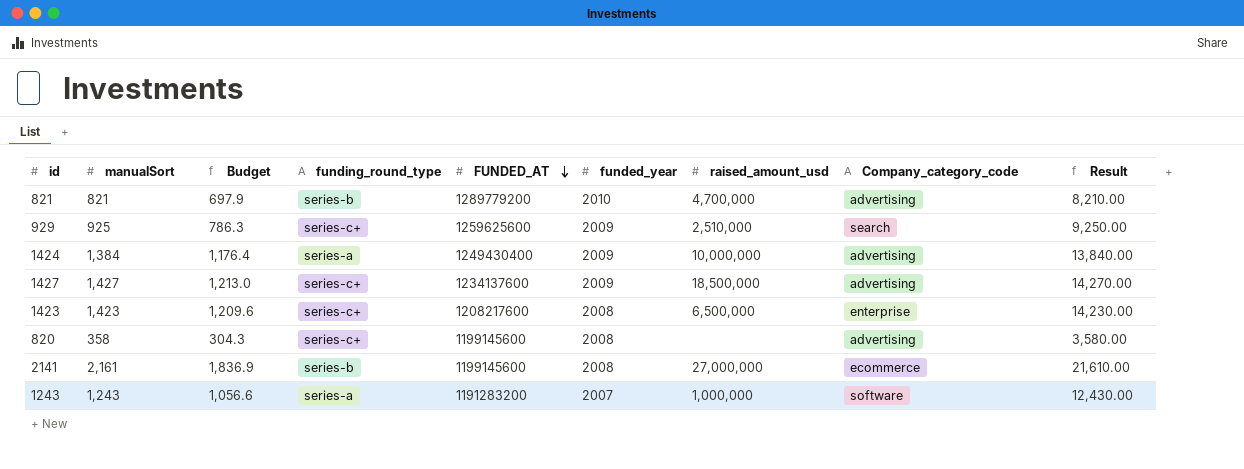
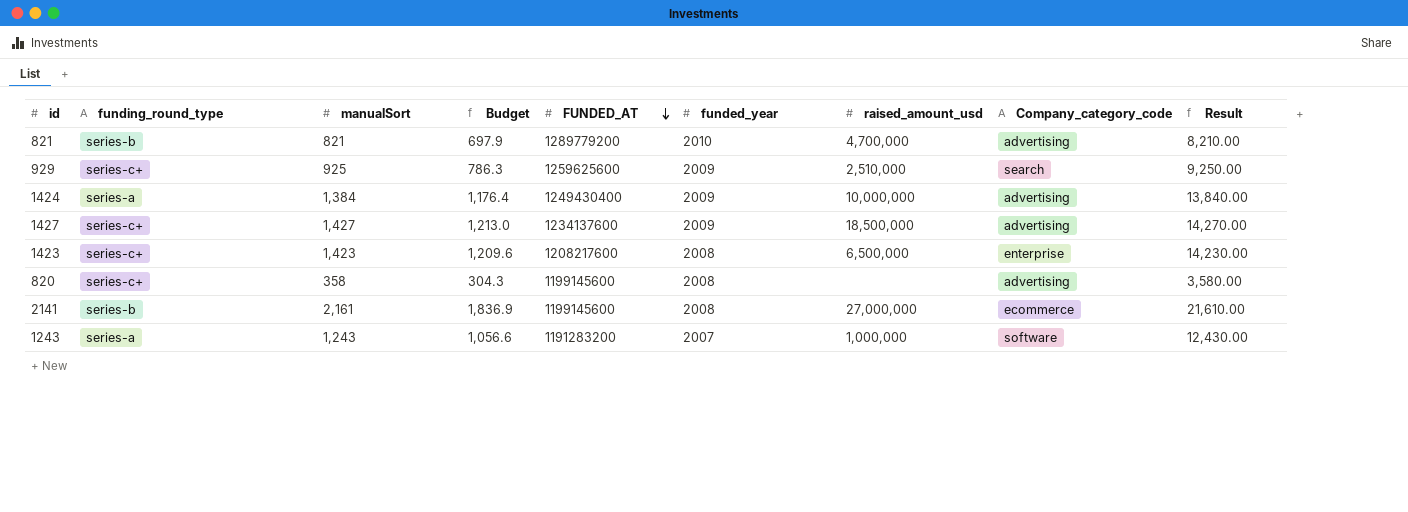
column funding_round_type | position: 4 -> 2

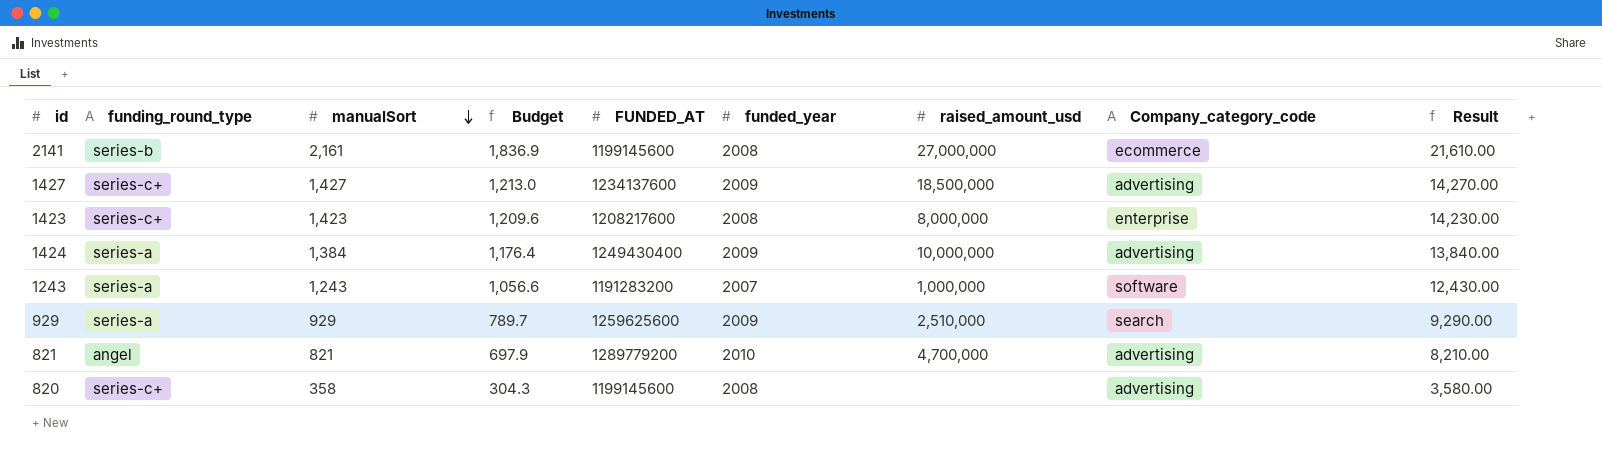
row order: FUNDED_AT descending -> manualSort descending
1423 | raised_amount_usd: 6,500,000 -> 8,000,000
929 | funding_round_type: series-c+ -> series-a
929 | manualSort: 925 -> 929
929 | Budget: 786.3 -> 789.7
929 | Result: 9,250.00 -> 9,290.00
821 | funding_round_type: series-b -> angel

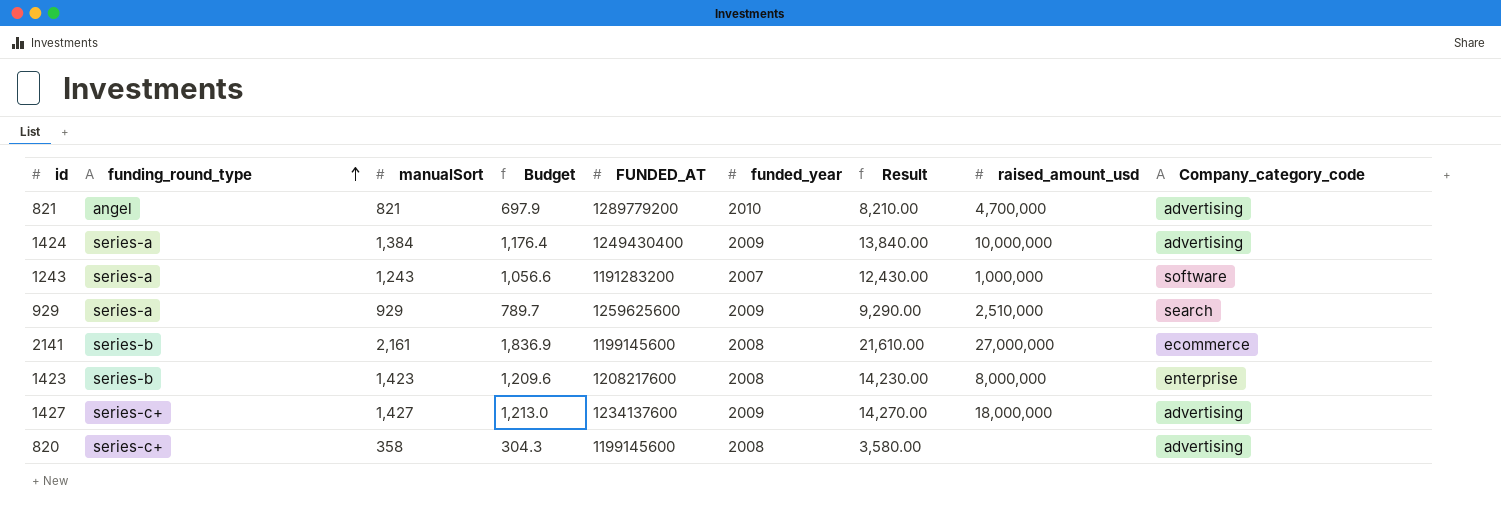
row order: manualSort descending -> funding_round_type ascending
column Result | position: 9 -> 7
1423 | funding_round_type: series-c+ -> series-b
1427 | raised_amount_usd: 18,500,000 -> 18,000,000

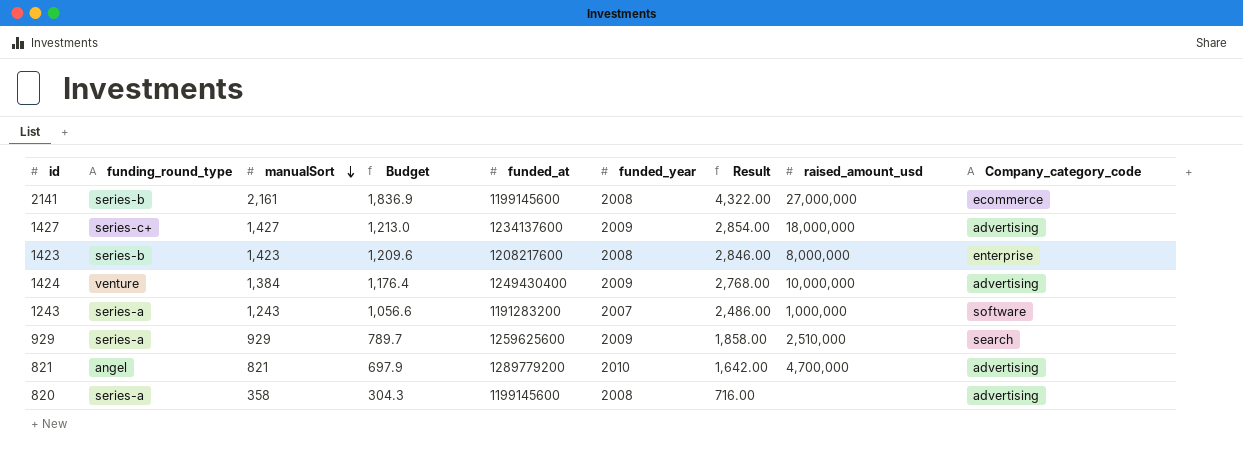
row order: funding_round_type ascending -> manualSort descending
column name: FUNDED_AT -> funded_at
column Result | formula: [manualSort] * 10 -> [manualSort] * 2
1424 | funding_round_type: series-a -> venture
820 | funding_round_type: series-c+ -> series-a

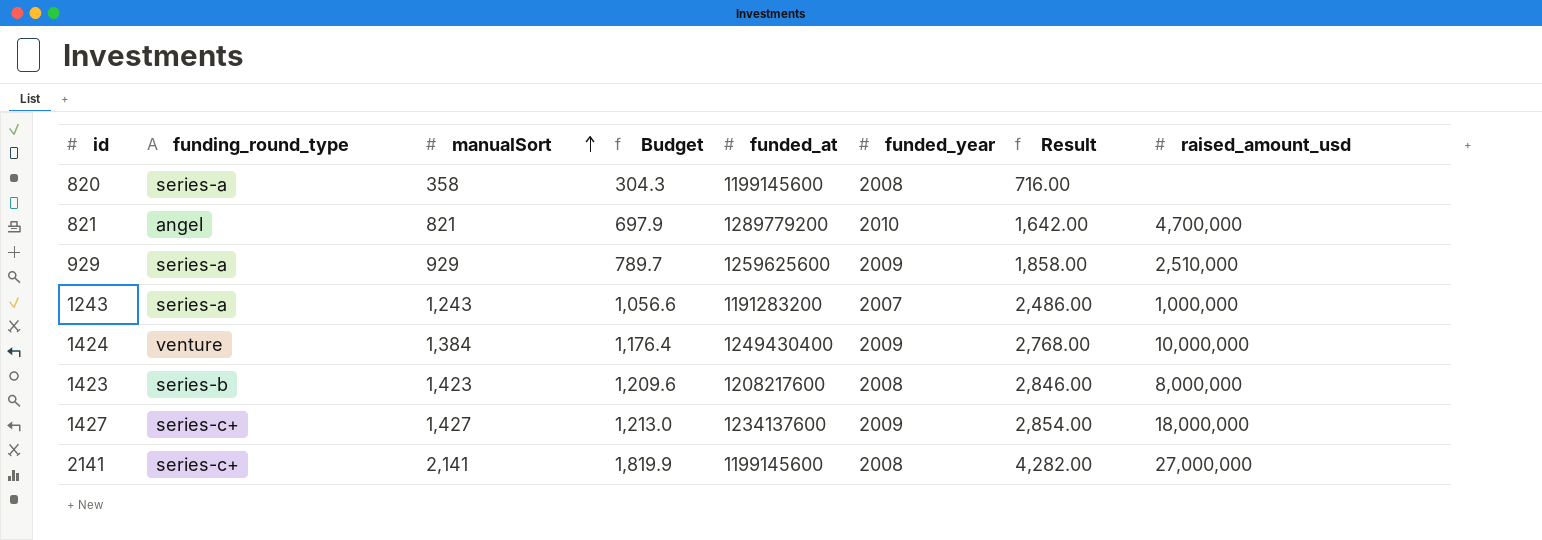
row order: manualSort descending -> manualSort ascending
column Company_category_code | position: 9 -> none
2141 | funding_round_type: series-b -> series-c+
2141 | manualSort: 2,161 -> 2,141
2141 | Budget: 1,836.9 -> 1,819.9
2141 | Result: 4,322.00 -> 4,282.00

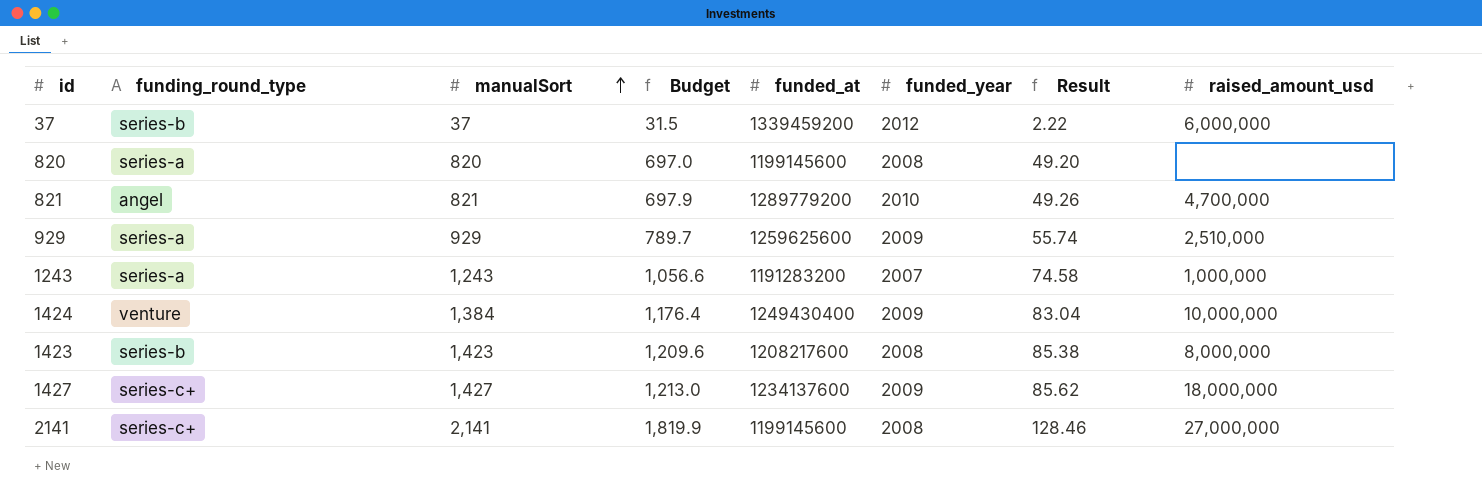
column Result | formula: [manualSort] * 2 -> [manualSort] * 0.06
row 37: none -> series-b | 37 | 31.5 | 1339459200 | 2012 | 2.22 | 6,000,000
820 | manualSort: 358 -> 820
820 | Budget: 304.3 -> 697.0

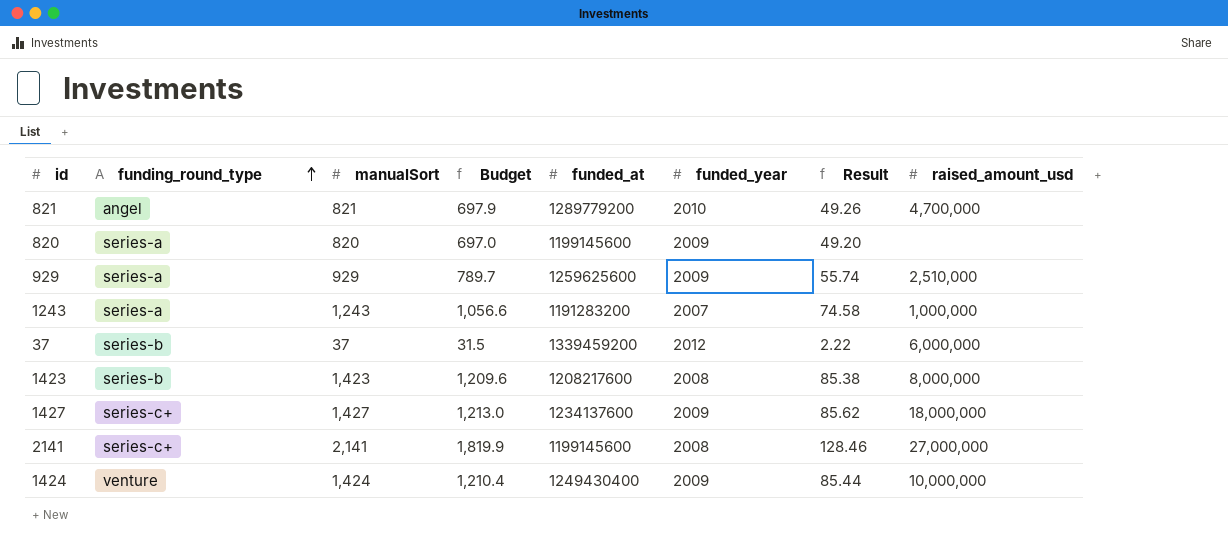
row order: manualSort ascending -> funding_round_type ascending
820 | funded_year: 2008 -> 2009
1424 | manualSort: 1,384 -> 1,424
1424 | Budget: 1,176.4 -> 1,210.4
1424 | Result: 83.04 -> 85.44

